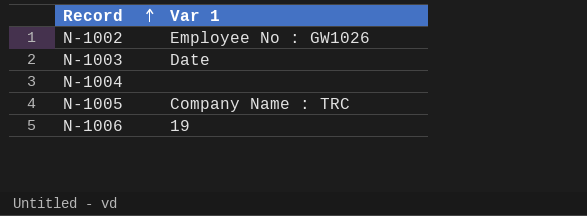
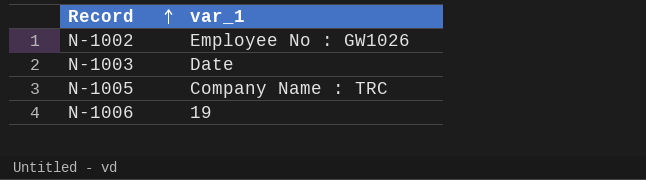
column name: Var 1 -> var_1
row N-1004: none -> none

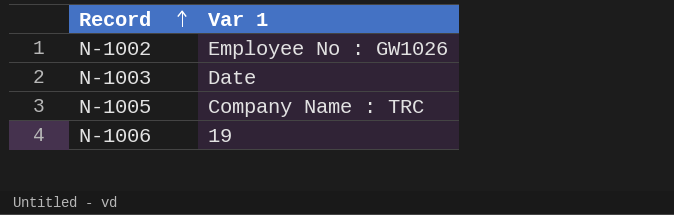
column name: var_1 -> Var 1

